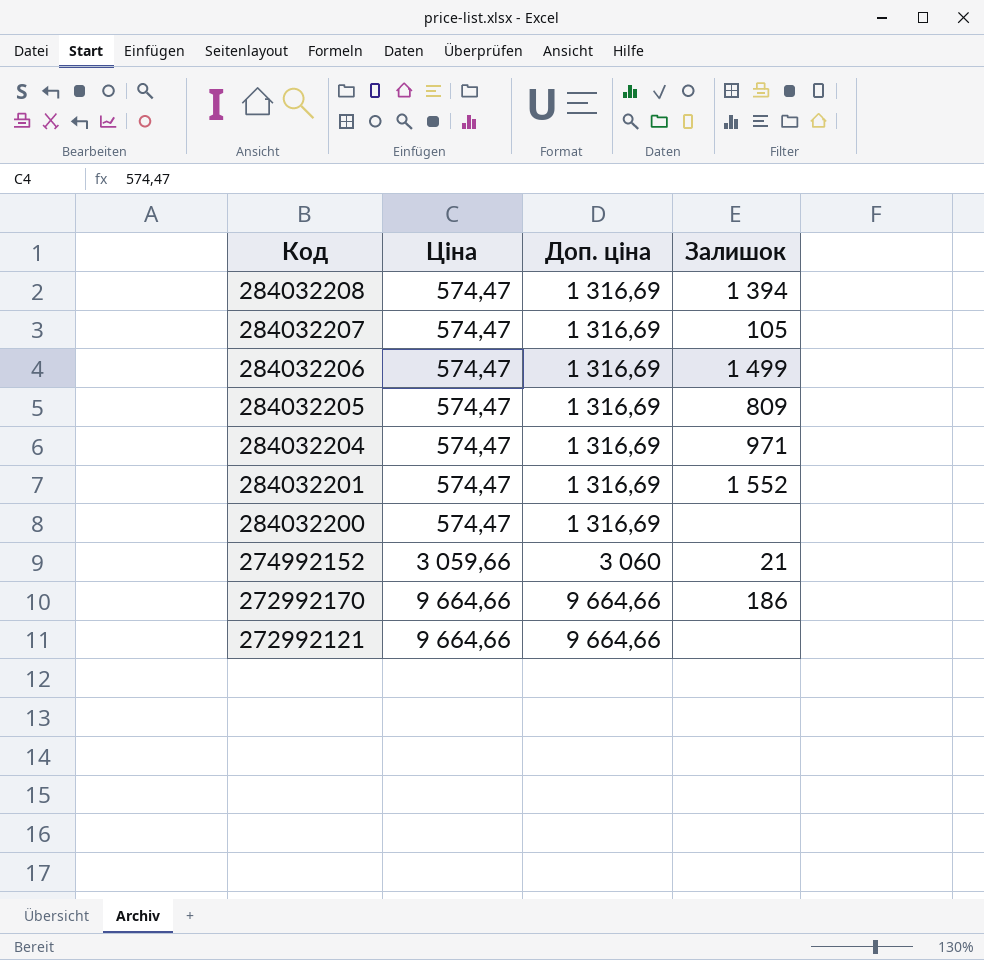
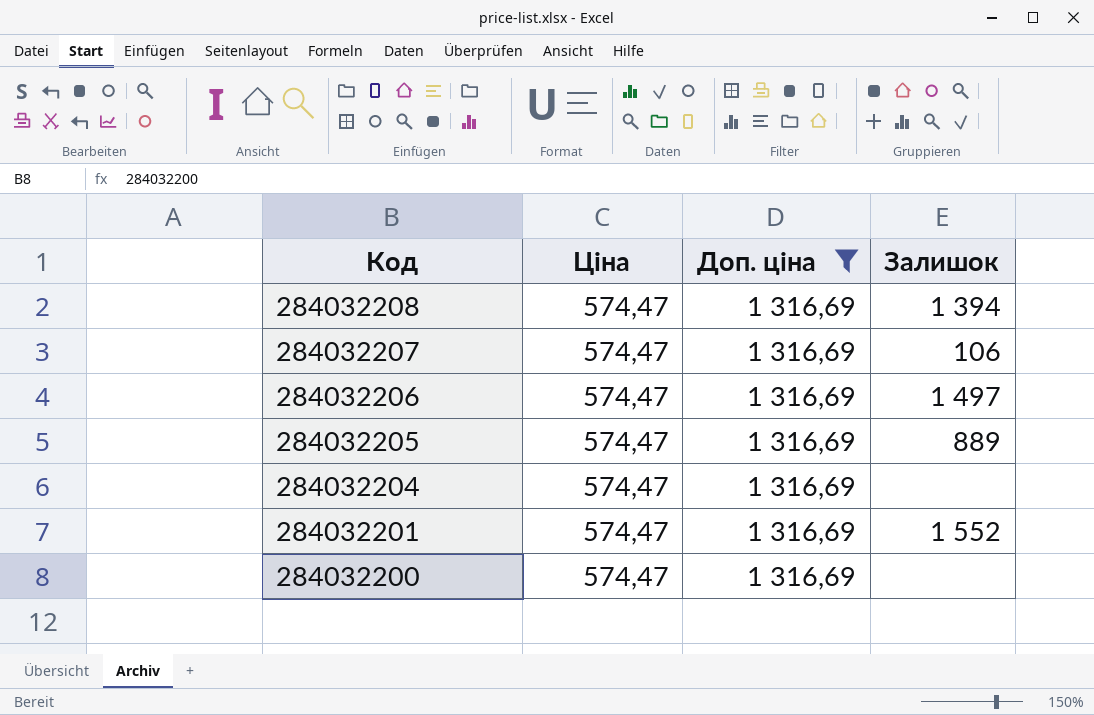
filter: none -> Доп. ціна = 1 316,69
284032207 | Залишок: 105 -> 106
284032206 | Залишок: 1 499 -> 1 497
284032205 | Залишок: 809 -> 889
284032204 | Залишок: 971 -> none

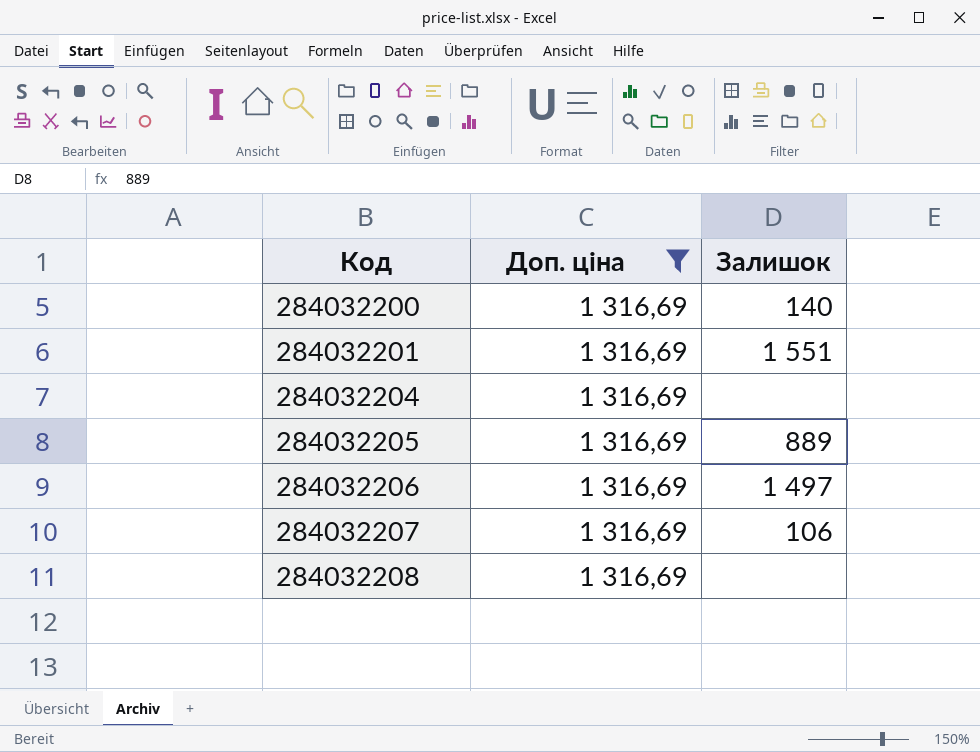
row order: Код descending -> Код ascending
column Ціна | position: 2 -> none
284032200 | Залишок: none -> 140
284032201 | Залишок: 1 552 -> 1 551
284032208 | Залишок: 1 394 -> none

